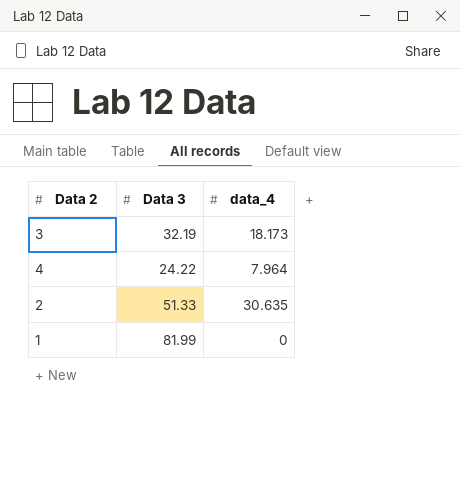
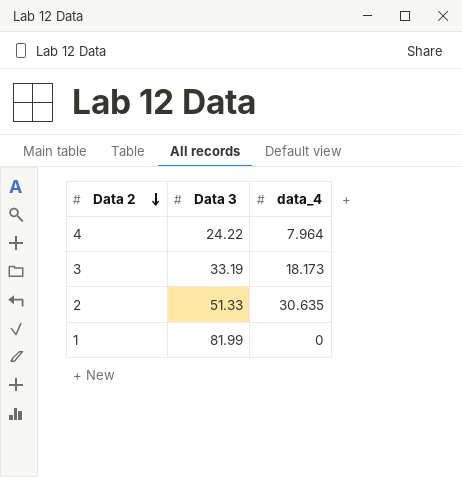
row order: none -> Data 2 descending
3 | Data 3: 32.19 -> 33.19

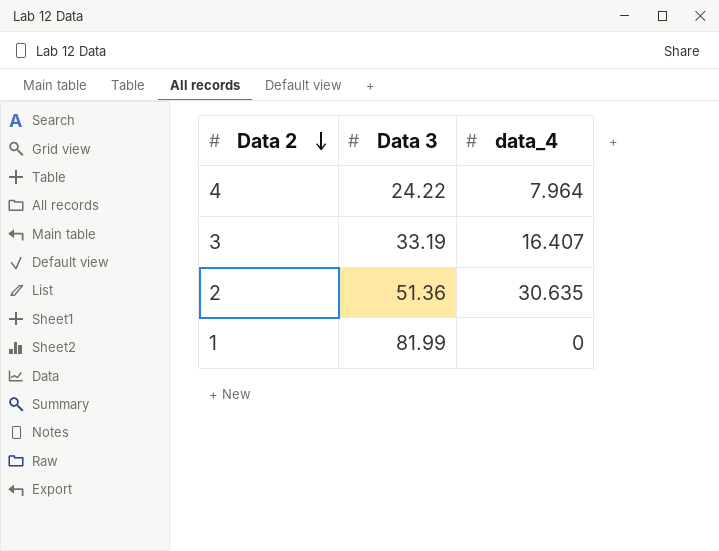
3 | data_4: 18.173 -> 16.407
2 | Data 3: 51.33 -> 51.36

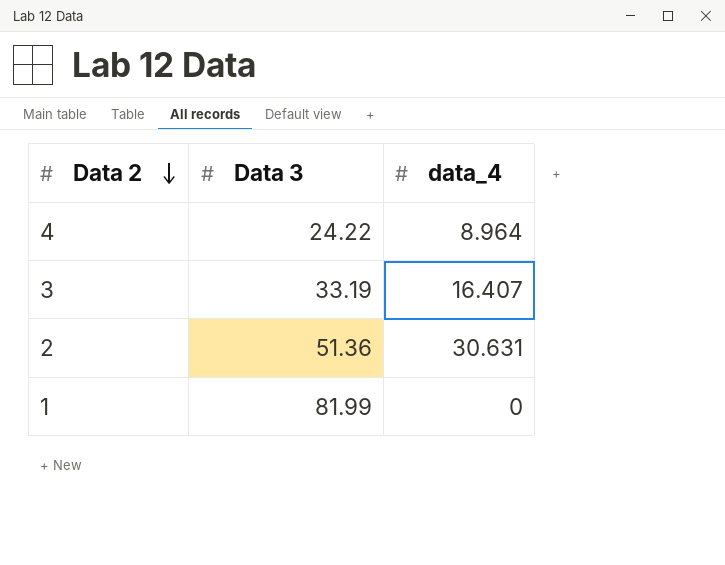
4 | data_4: 7.964 -> 8.964
2 | data_4: 30.635 -> 30.631

